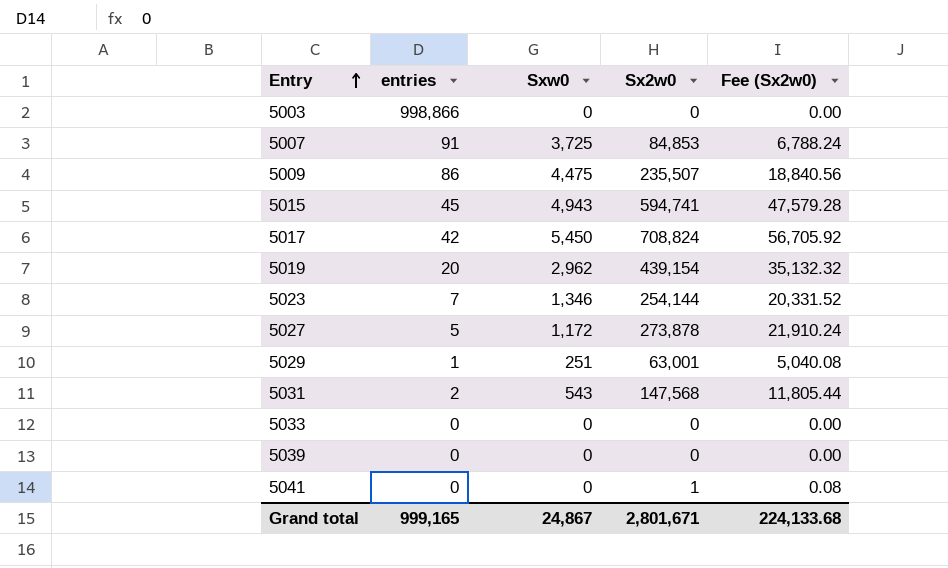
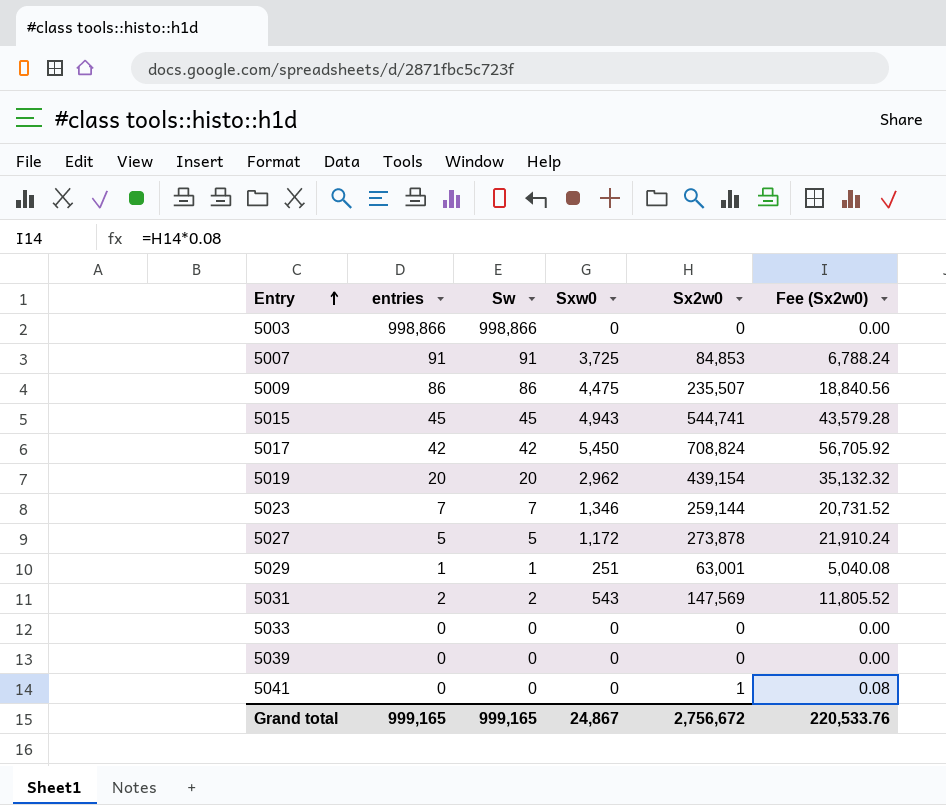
column Sw | position: none -> 3
5015 | Sx2w0: 594,741 -> 544,741
5015 | Fee (Sx2w0): 47,579.28 -> 43,579.28
5023 | Sx2w0: 254,144 -> 259,144
5023 | Fee (Sx2w0): 20,331.52 -> 20,731.52
5031 | Sx2w0: 147,568 -> 147,569
5031 | Fee (Sx2w0): 11,805.44 -> 11,805.52
Grand total | Sx2w0: 2,801,671 -> 2,756,672
Grand total | Fee (Sx2w0): 224,133.68 -> 220,533.76

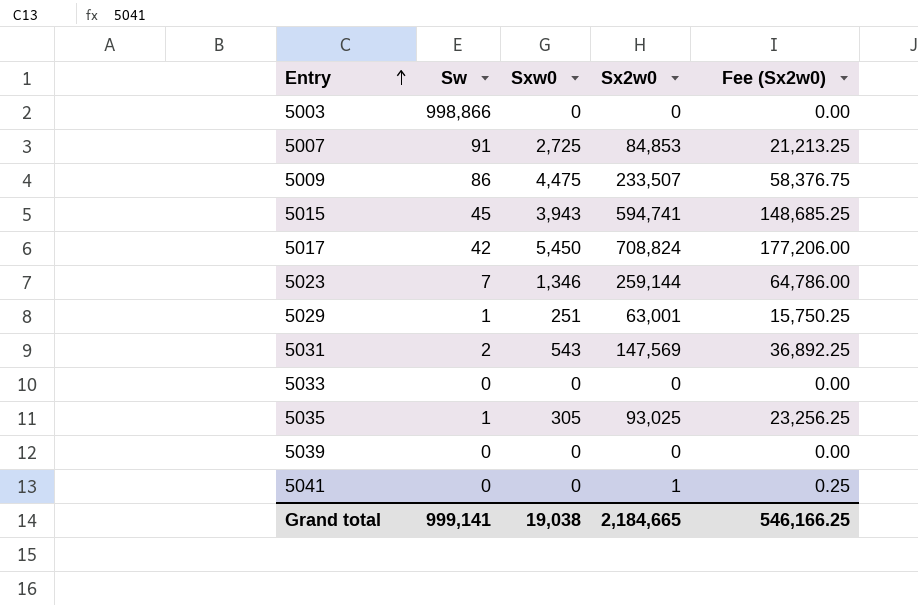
column entries | position: 2 -> none
column Fee (Sx2w0) | formula: [Sx2w0] * 0.08 -> [Sx2w0] * 0.25
row 5019: 20 | 20 | 2,962 | 439,154 | 35,132.32 -> none
row 5027: 5 | 5 | 1,172 | 273,878 | 21,910.24 -> none
5007 | Sxw0: 3,725 -> 2,725
5009 | Sx2w0: 235,507 -> 233,507
5015 | Sxw0: 4,943 -> 3,943
5015 | Sx2w0: 544,741 -> 594,741
row 5035: none -> 1 | 305 | 93,025 | 23,256.25
Grand total | Sw: 999,165 -> 999,141
Grand total | Sxw0: 24,867 -> 19,038
Grand total | Sx2w0: 2,756,672 -> 2,184,665
Grand total | Fee (Sx2w0): 220,533.76 -> 546,166.25

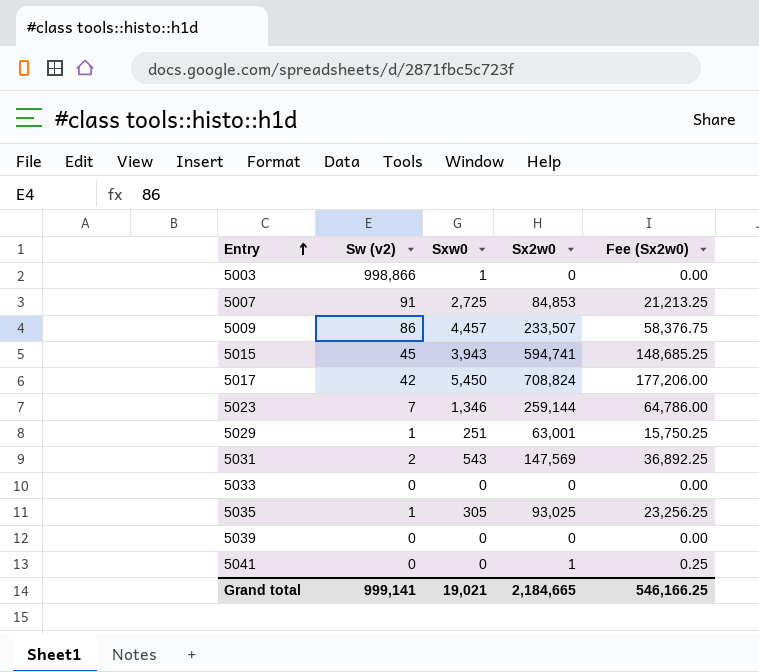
column name: Sw -> Sw (v2)
5003 | Sxw0: 0 -> 1
5009 | Sxw0: 4,475 -> 4,457
Grand total | Sxw0: 19,038 -> 19,021

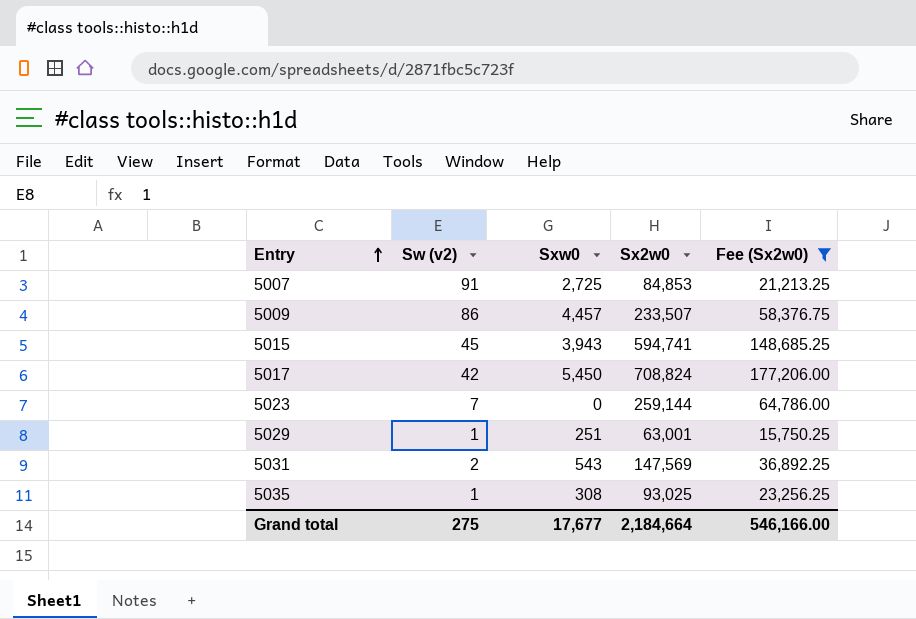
filter: none -> Fee (Sx2w0) >= 15,750.25
5023 | Sxw0: 1,346 -> 0
5035 | Sxw0: 305 -> 308
Grand total | Sw (v2): 999,141 -> 275
Grand total | Sxw0: 19,021 -> 17,677
Grand total | Sx2w0: 2,184,665 -> 2,184,664
Grand total | Fee (Sx2w0): 546,166.25 -> 546,166.00

